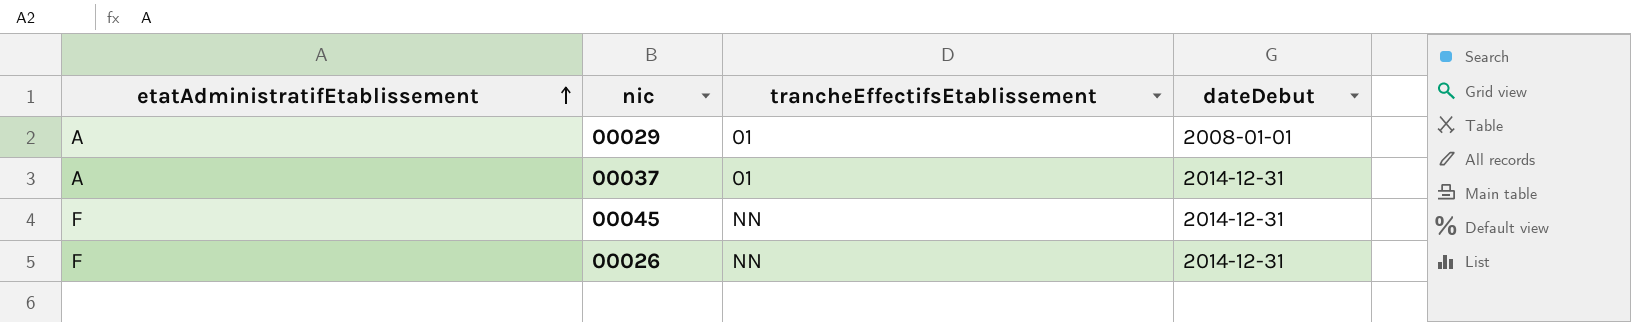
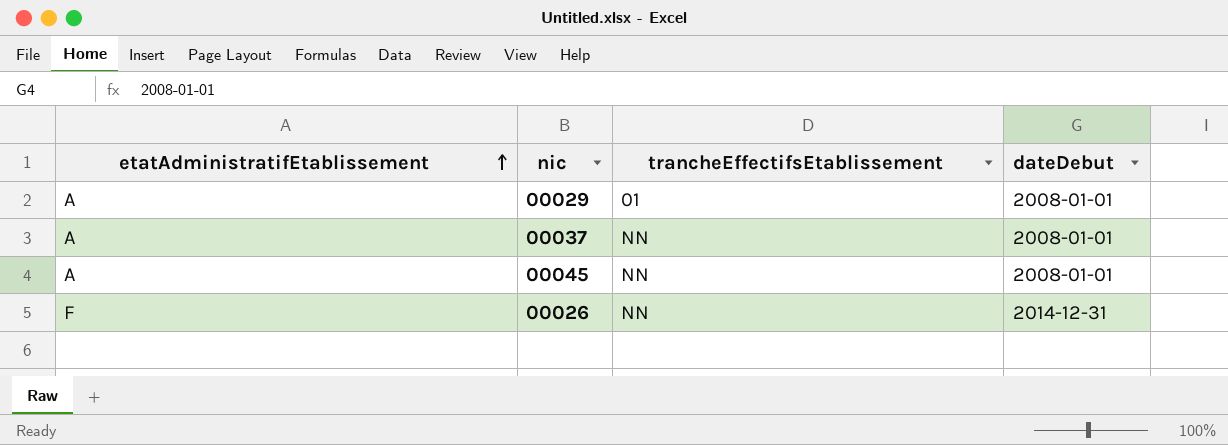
00037 | trancheEffectifsEtablissement: 01 -> NN
00037 | dateDebut: 2014-12-31 -> 2008-01-01
00045 | etatAdministratifEtablissement: F -> A
00045 | dateDebut: 2014-12-31 -> 2008-01-01

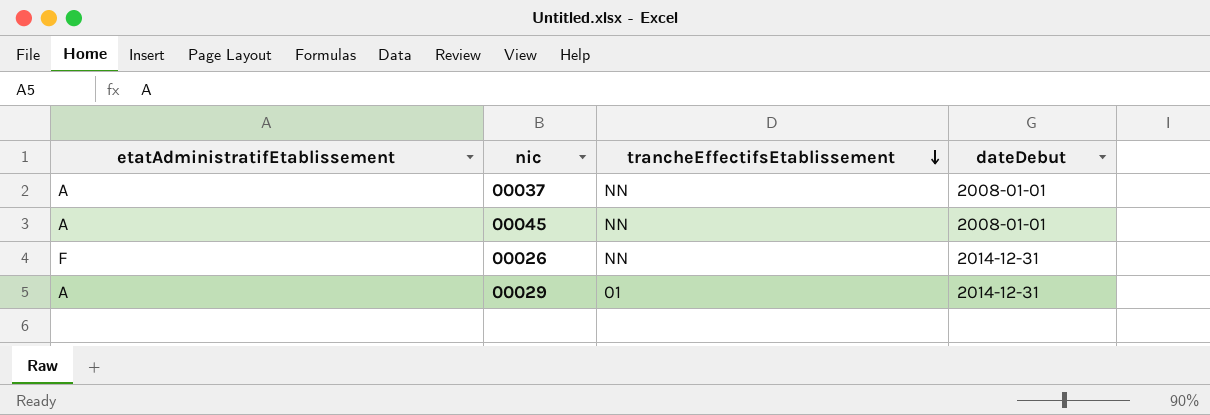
row order: etatAdministratifEtablissement ascending -> trancheEffectifsEtablissement descending
00029 | dateDebut: 2008-01-01 -> 2014-12-31

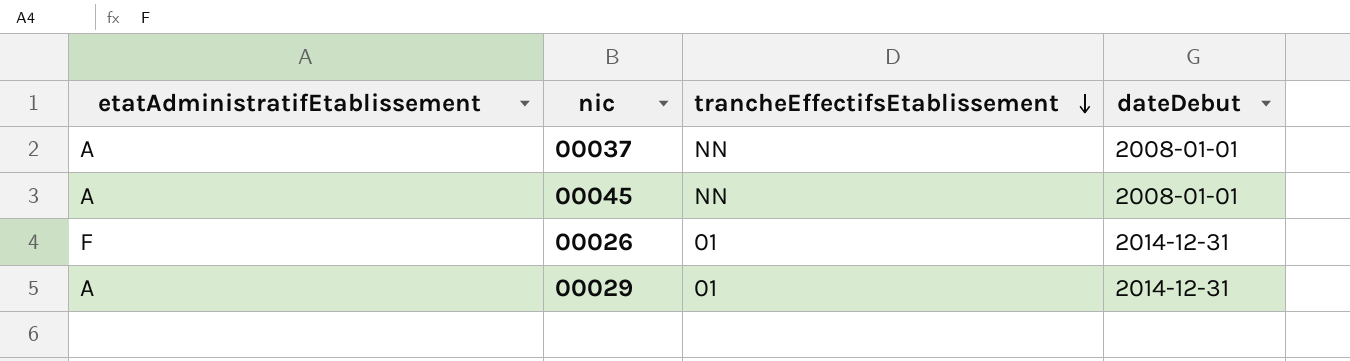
00026 | trancheEffectifsEtablissement: NN -> 01

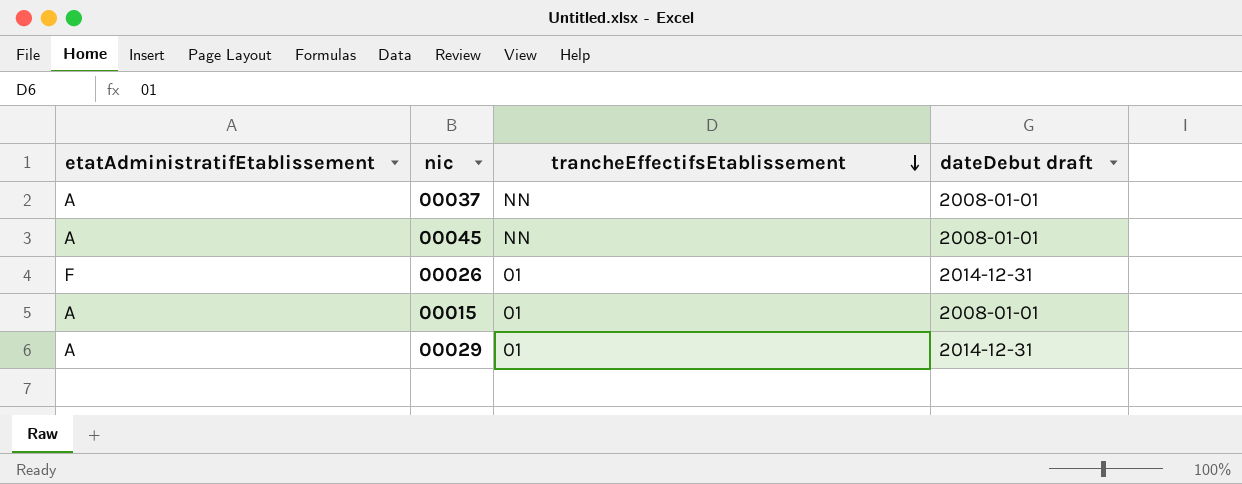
column name: dateDebut -> dateDebut draft
row 00015: none -> A | 01 | 2008-01-01

